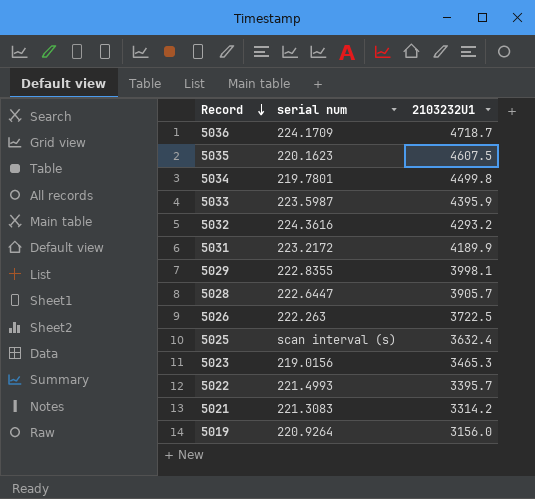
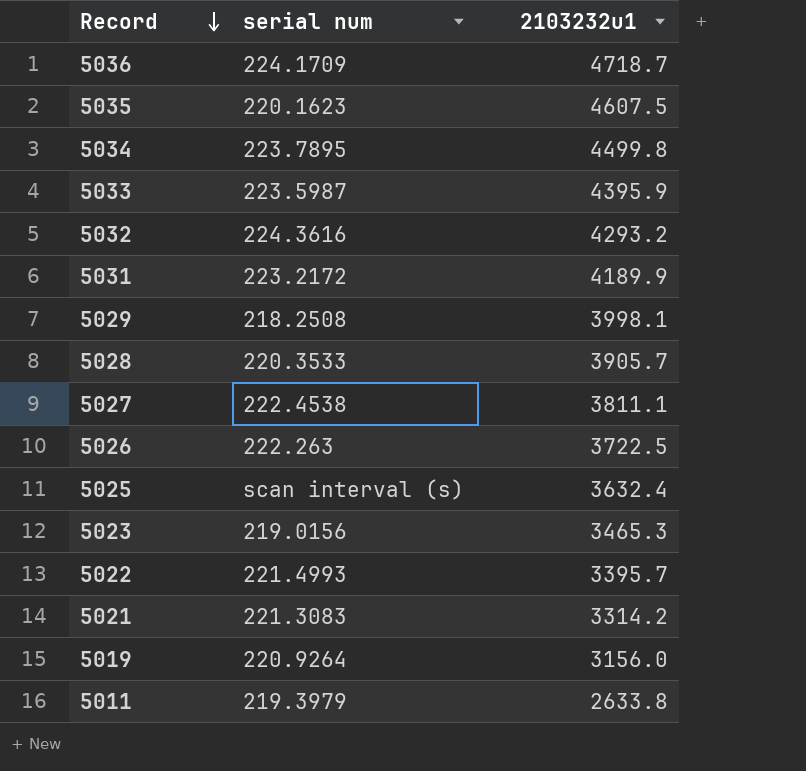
column name: 2103232U1 -> 2103232u1
5034 | serial num: 219.7801 -> 223.7895
5029 | serial num: 222.8355 -> 218.2508
5028 | serial num: 222.6447 -> 220.3533
row 5027: none -> 222.4538 | 3811.1
row 5011: none -> 219.3979 | 2633.8

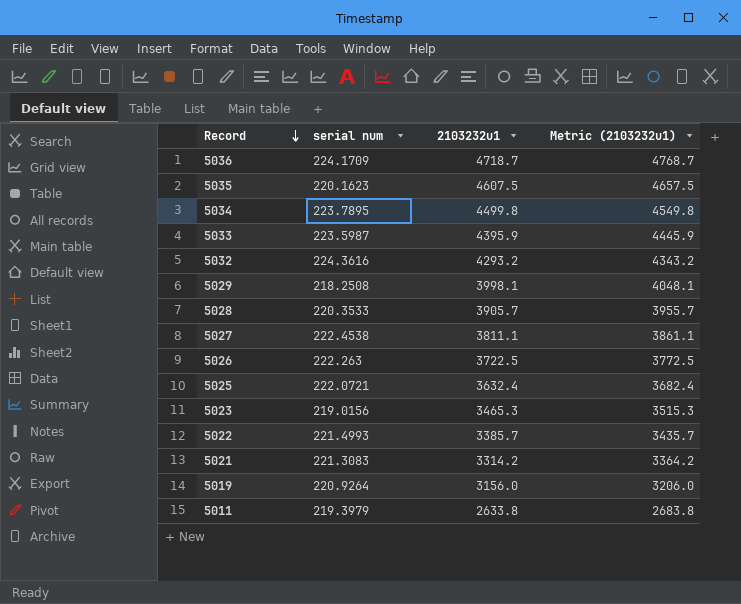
column Metric (2103232u1) | formula: none -> [2103232u1] + 50
row 5031: 223.2172 | 4189.9 -> none
5025 | serial num: scan interval (s) -> 222.0721
5022 | 2103232u1: 3395.7 -> 3385.7

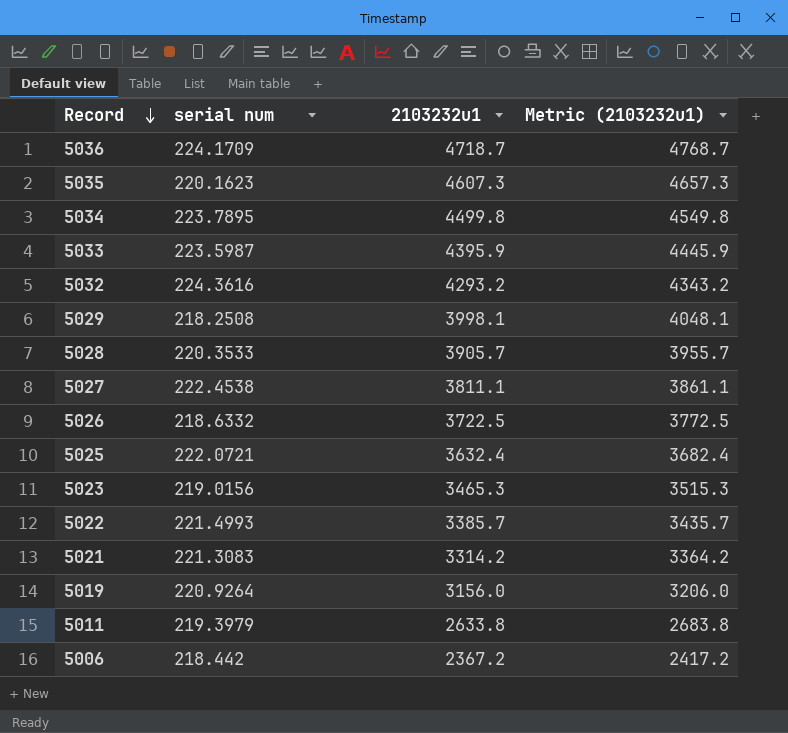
5035 | 2103232u1: 4607.5 -> 4607.3
5035 | Metric (2103232u1): 4657.5 -> 4657.3
5026 | serial num: 222.263 -> 218.6332
row 5006: none -> 218.442 | 2367.2 | 2417.2

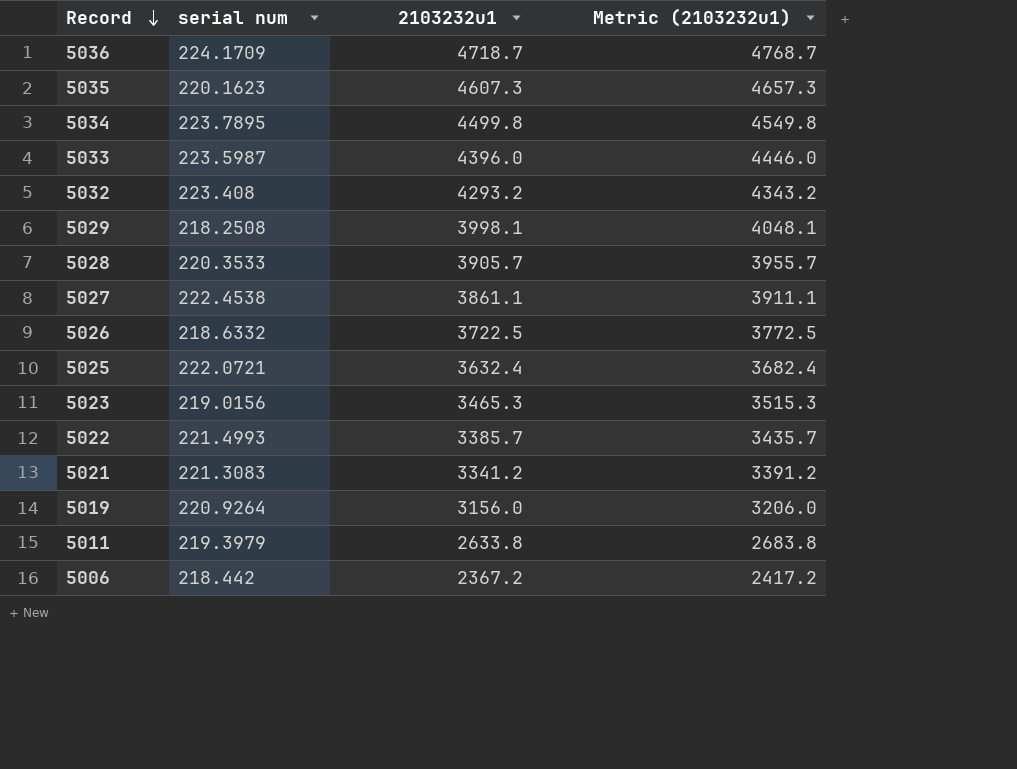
5033 | 2103232u1: 4395.9 -> 4396.0
5033 | Metric (2103232u1): 4445.9 -> 4446.0
5032 | serial num: 224.3616 -> 223.408
5027 | 2103232u1: 3811.1 -> 3861.1
5027 | Metric (2103232u1): 3861.1 -> 3911.1
5021 | 2103232u1: 3314.2 -> 3341.2
5021 | Metric (2103232u1): 3364.2 -> 3391.2

